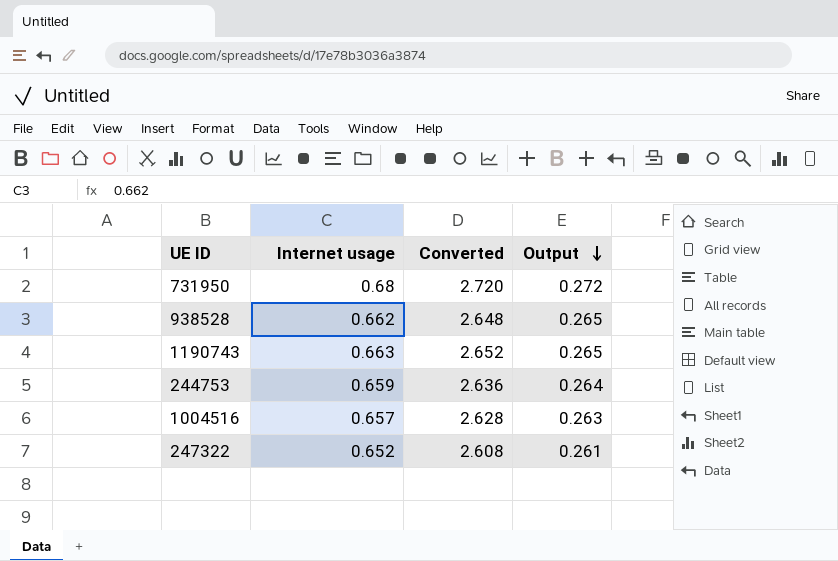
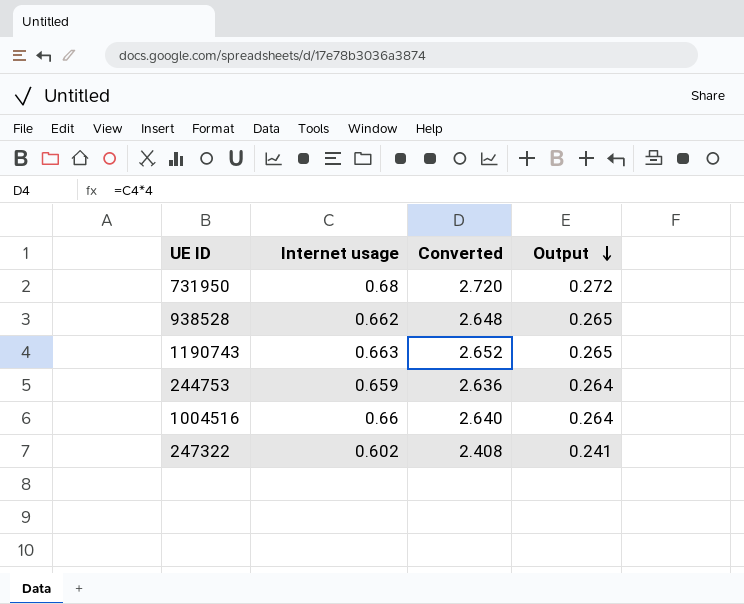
1004516 | Internet usage: 0.657 -> 0.66
1004516 | Converted: 2.628 -> 2.640
1004516 | Output: 0.263 -> 0.264
247322 | Internet usage: 0.652 -> 0.602
247322 | Converted: 2.608 -> 2.408
247322 | Output: 0.261 -> 0.241

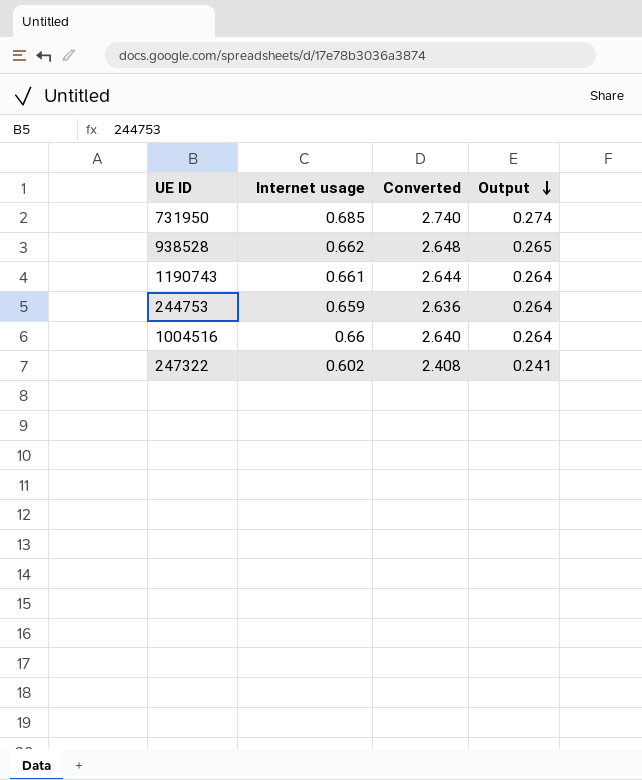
731950 | Internet usage: 0.68 -> 0.685
731950 | Converted: 2.720 -> 2.740
731950 | Output: 0.272 -> 0.274
1190743 | Internet usage: 0.663 -> 0.661
1190743 | Converted: 2.652 -> 2.644
1190743 | Output: 0.265 -> 0.264

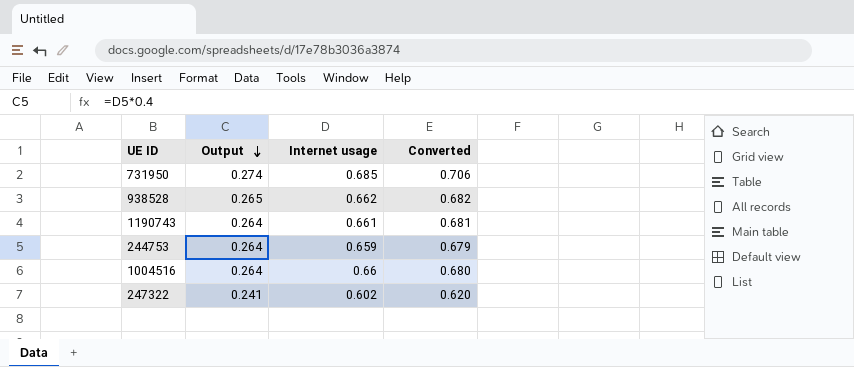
column Output | position: 4 -> 2
column Converted | formula: [Internet usage] * 4 -> [Internet usage] * 1.03

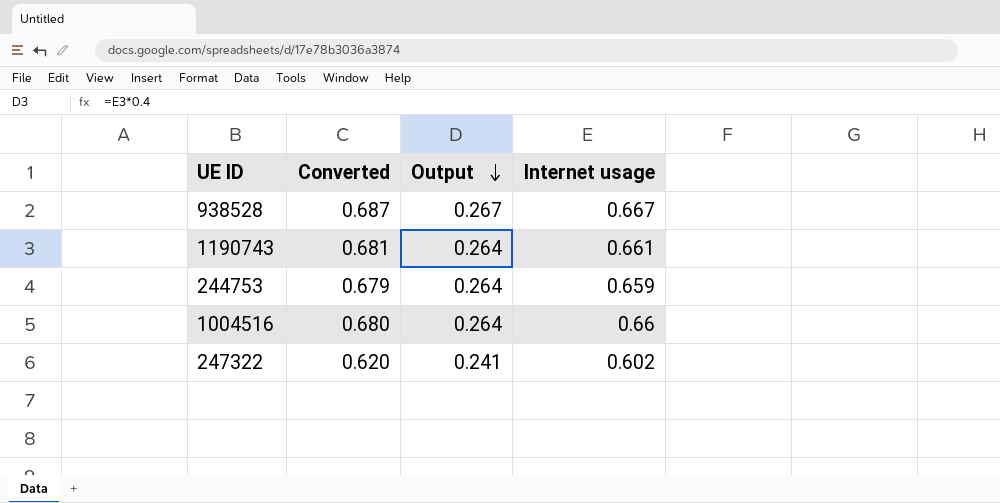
column Converted | position: 4 -> 2
row 731950: 0.274 | 0.685 | 0.706 -> none
938528 | Converted: 0.682 -> 0.687
938528 | Output: 0.265 -> 0.267
938528 | Internet usage: 0.662 -> 0.667

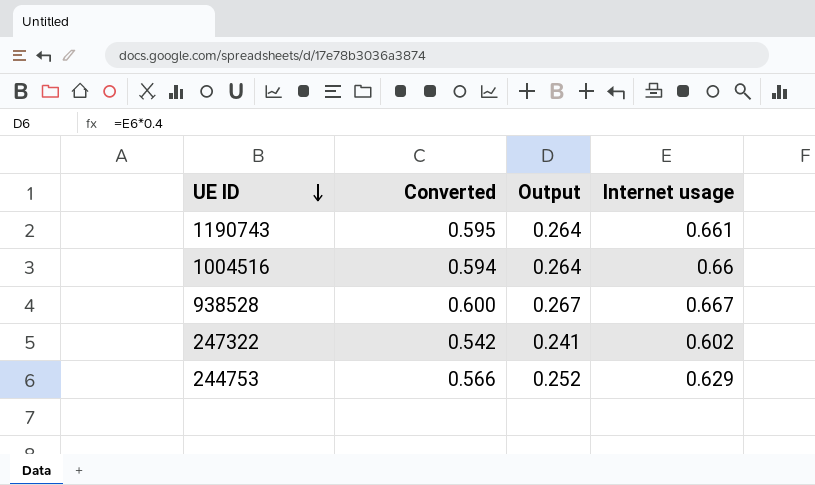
row order: Output descending -> UE ID descending
column Converted | formula: [Internet usage] * 1.03 -> [Internet usage] * 0.9
244753 | Output: 0.264 -> 0.252
244753 | Internet usage: 0.659 -> 0.629

